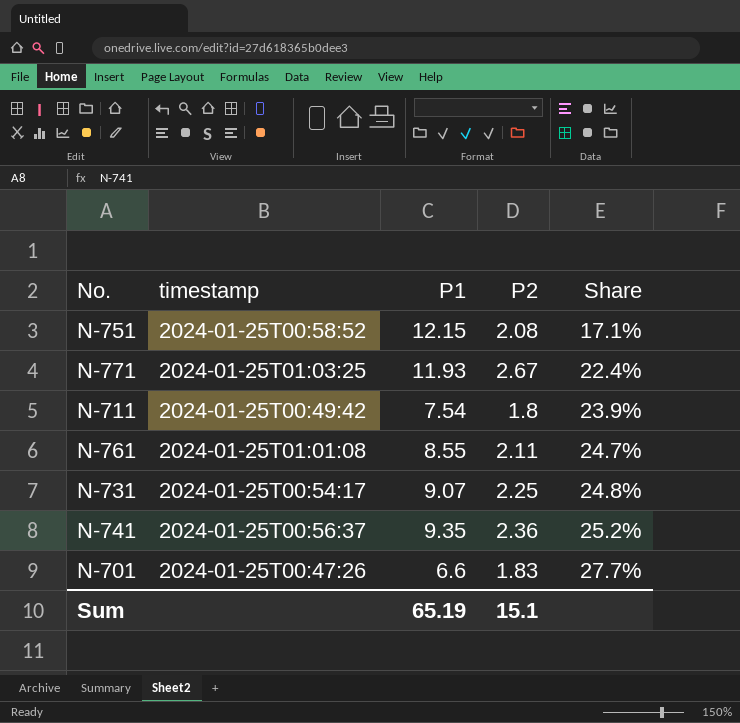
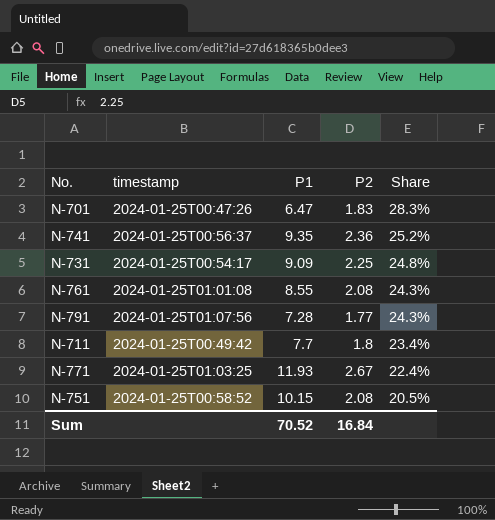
row order: Share ascending -> Share descending
N-701 | P1: 6.6 -> 6.47
N-701 | Share: 27.7% -> 28.3%
N-731 | P1: 9.07 -> 9.09
N-761 | P2: 2.11 -> 2.08
N-761 | Share: 24.7% -> 24.3%
row N-791: none -> 2024-01-25T01:07:56 | 7.28 | 1.77 | 24.3%
N-711 | P1: 7.54 -> 7.7
N-711 | Share: 23.9% -> 23.4%
N-751 | P1: 12.15 -> 10.15
N-751 | Share: 17.1% -> 20.5%
Sum | P1: 65.19 -> 70.52
Sum | P2: 15.1 -> 16.84

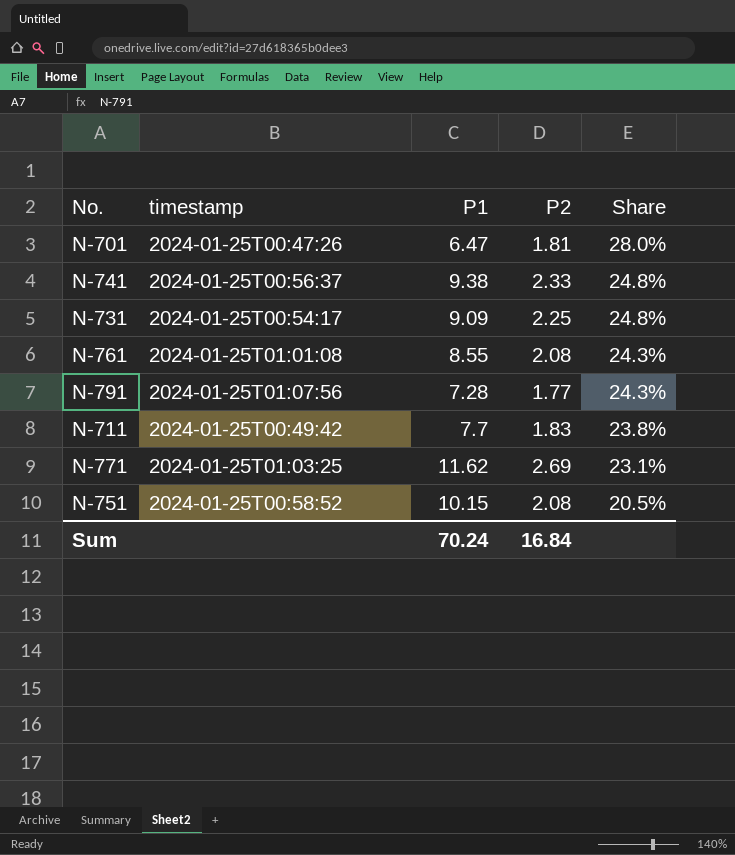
N-701 | P2: 1.83 -> 1.81
N-701 | Share: 28.3% -> 28.0%
N-741 | P1: 9.35 -> 9.38
N-741 | P2: 2.36 -> 2.33
N-741 | Share: 25.2% -> 24.8%
N-711 | P2: 1.8 -> 1.83
N-711 | Share: 23.4% -> 23.8%
N-771 | P1: 11.93 -> 11.62
N-771 | P2: 2.67 -> 2.69
N-771 | Share: 22.4% -> 23.1%
Sum | P1: 70.52 -> 70.24

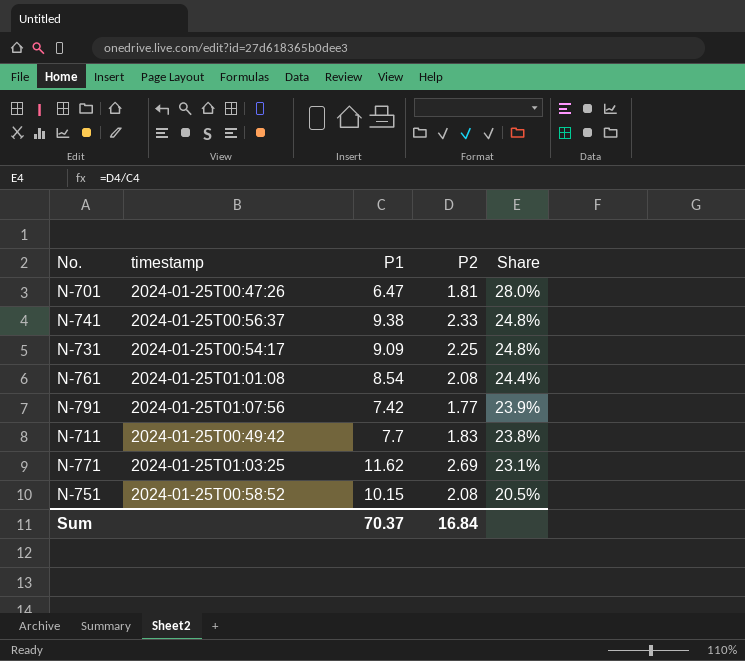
N-761 | P1: 8.55 -> 8.54
N-761 | Share: 24.3% -> 24.4%
N-791 | P1: 7.28 -> 7.42
N-791 | Share: 24.3% -> 23.9%
Sum | P1: 70.24 -> 70.37

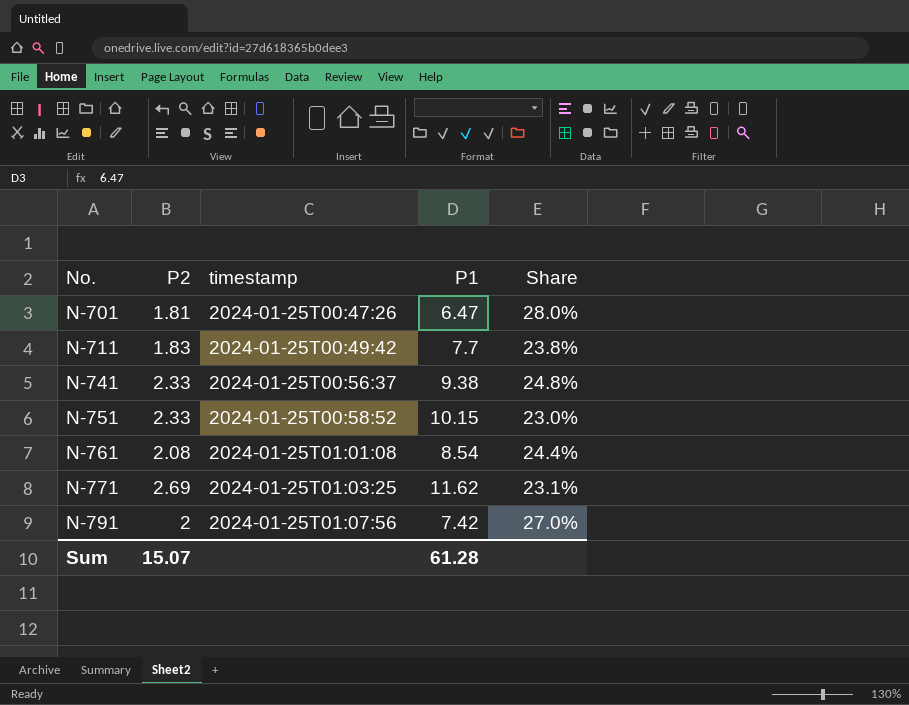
row order: Share descending -> No. ascending
column P2 | position: 4 -> 2
row N-731: 2024-01-25T00:54:17 | 9.09 | 2.25 | 24.8% -> none
N-751 | P2: 2.08 -> 2.33
N-751 | Share: 20.5% -> 23.0%
N-791 | P2: 1.77 -> 2
N-791 | Share: 23.9% -> 27.0%
Sum | P2: 16.84 -> 15.07
Sum | P1: 70.37 -> 61.28

